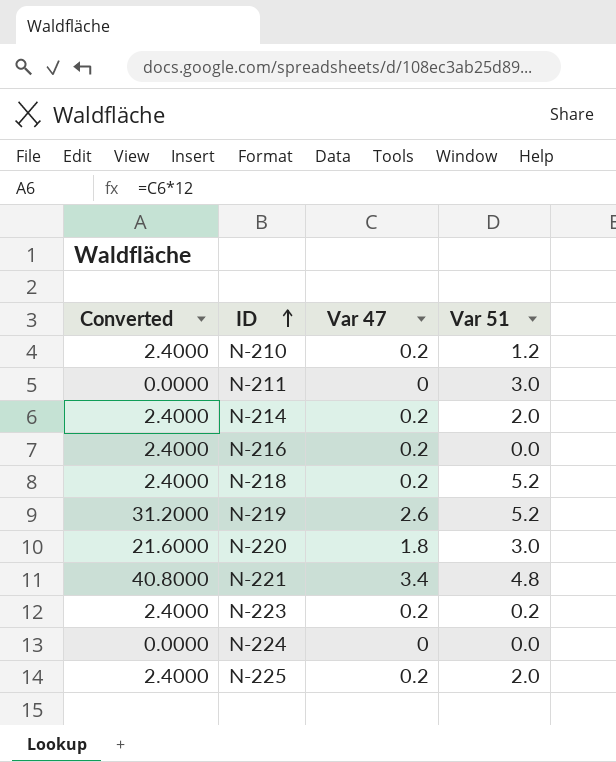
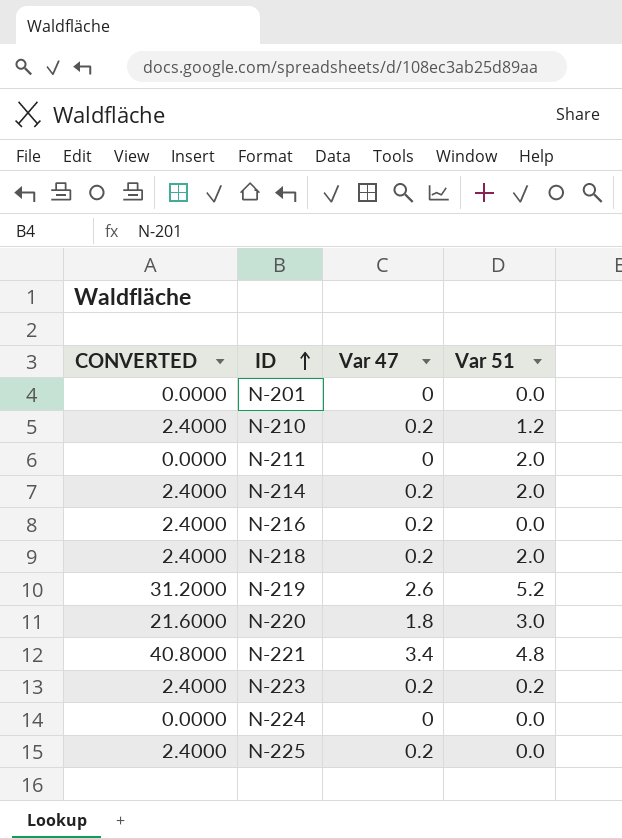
column name: Converted -> CONVERTED
row N-201: none -> 0.0000 | 0 | 0.0
N-211 | Var 51: 3.0 -> 2.0
N-218 | Var 51: 5.2 -> 2.0
N-225 | Var 51: 2.0 -> 0.0

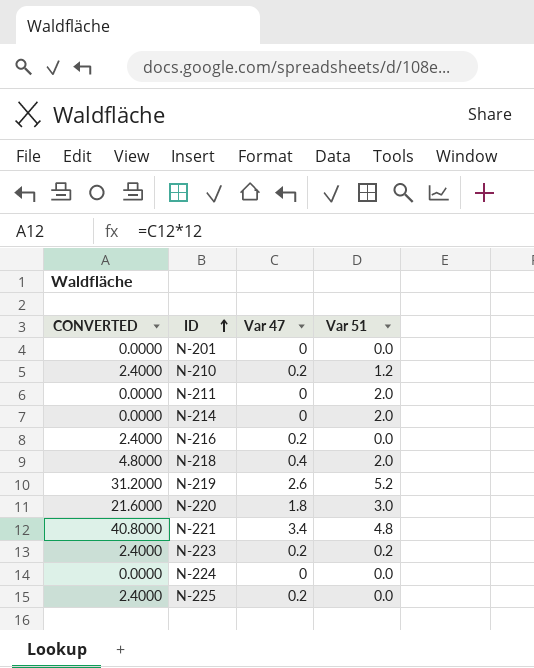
N-214 | CONVERTED: 2.4000 -> 0.0000
N-214 | Var 47: 0.2 -> 0
N-218 | CONVERTED: 2.4000 -> 4.8000
N-218 | Var 47: 0.2 -> 0.4

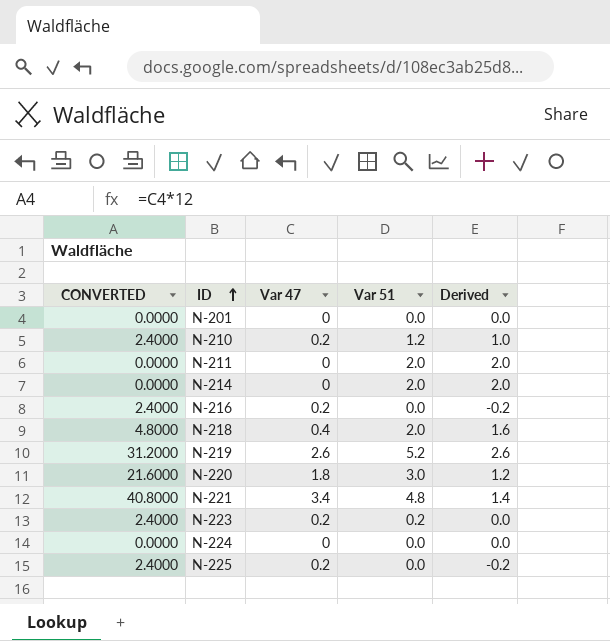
column Derived | formula: none -> [Var 51] - [Var 47]

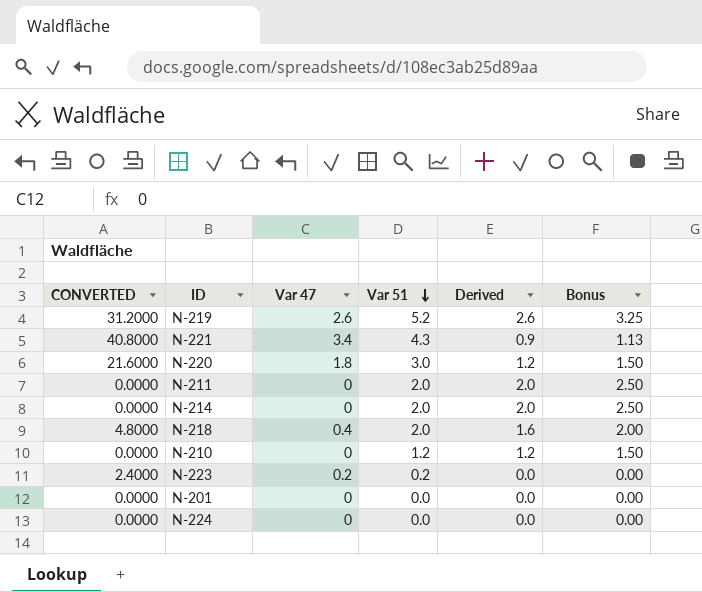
row order: ID ascending -> Var 51 descending
column Bonus | formula: none -> [Derived] * 1.25
row N-216: 2.4000 | 0.2 | 0.0 | -0.2 -> none
row N-225: 2.4000 | 0.2 | 0.0 | -0.2 -> none
N-221 | Var 51: 4.8 -> 4.3
N-221 | Derived: 1.4 -> 0.9
N-210 | CONVERTED: 2.4000 -> 0.0000
N-210 | Var 47: 0.2 -> 0
N-210 | Derived: 1.0 -> 1.2

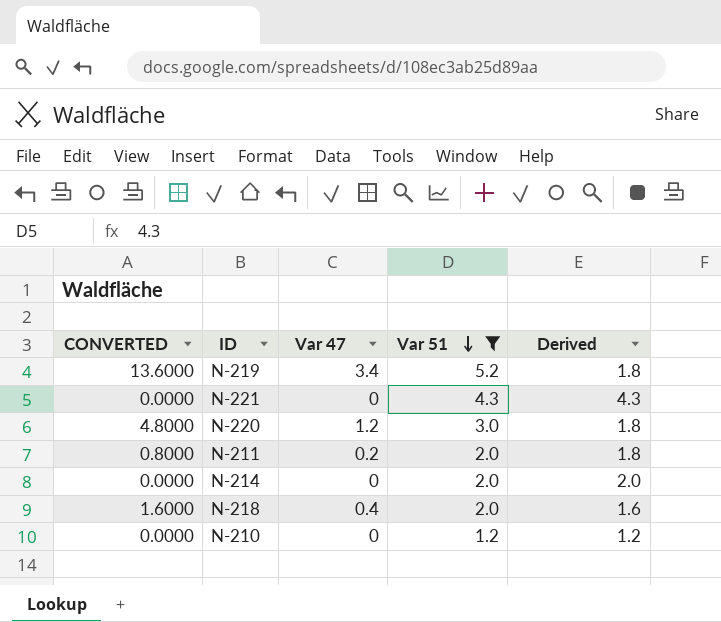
filter: none -> Var 51 >= 1.2
column Bonus | formula: [Derived] * 1.25 -> none
column CONVERTED | formula: [Var 47] * 12 -> [Var 47] * 4
N-219 | Var 47: 2.6 -> 3.4
N-219 | Derived: 2.6 -> 1.8
N-221 | Var 47: 3.4 -> 0
N-221 | Derived: 0.9 -> 4.3
N-220 | Var 47: 1.8 -> 1.2
N-220 | Derived: 1.2 -> 1.8
N-211 | Var 47: 0 -> 0.2
N-211 | Derived: 2.0 -> 1.8

